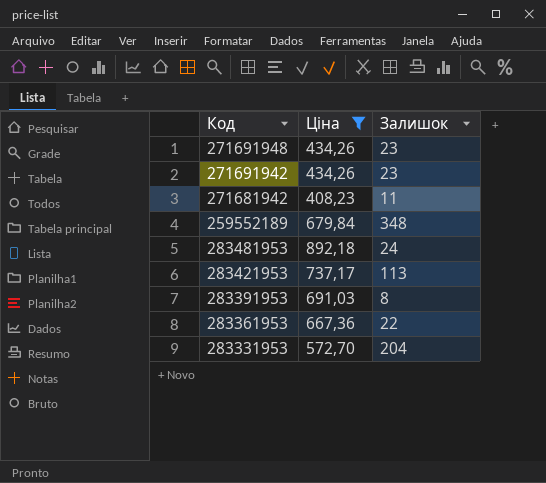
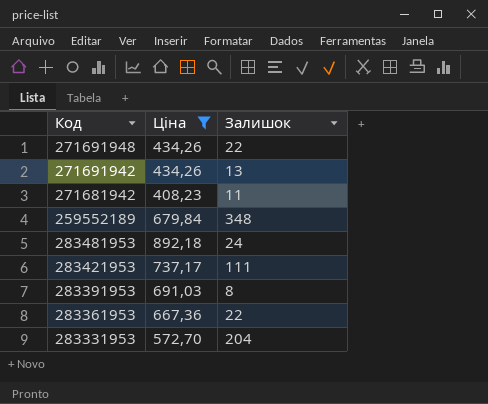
271691948 | Залишок: 23 -> 22
271691942 | Залишок: 23 -> 13
283421953 | Залишок: 113 -> 111

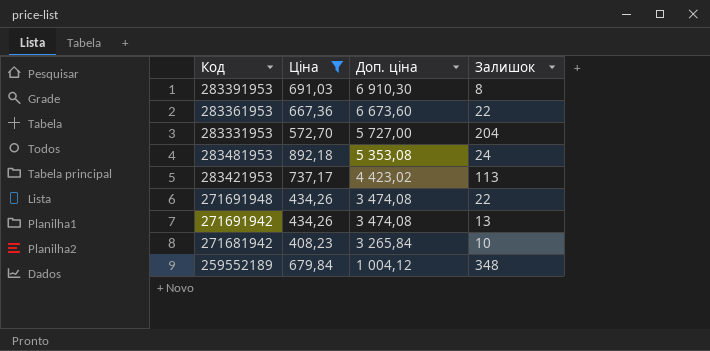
row order: none -> Доп. ціна descending
column Доп. ціна | position: none -> 3
283421953 | Залишок: 111 -> 113
271681942 | Залишок: 11 -> 10

